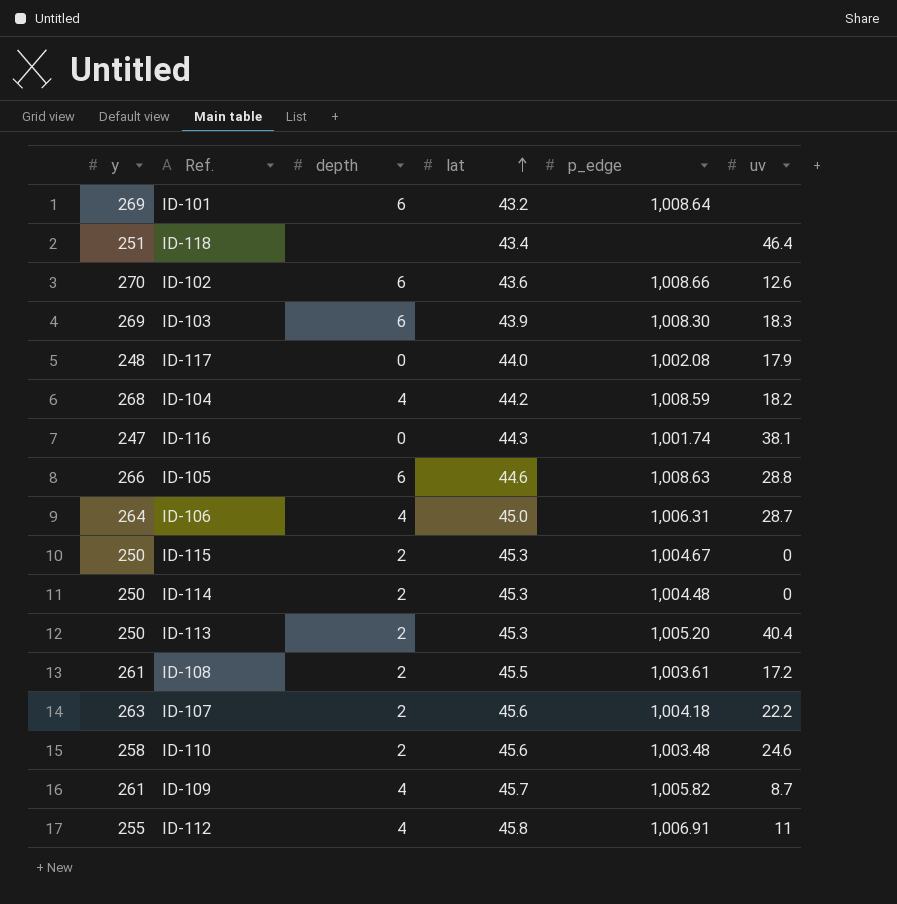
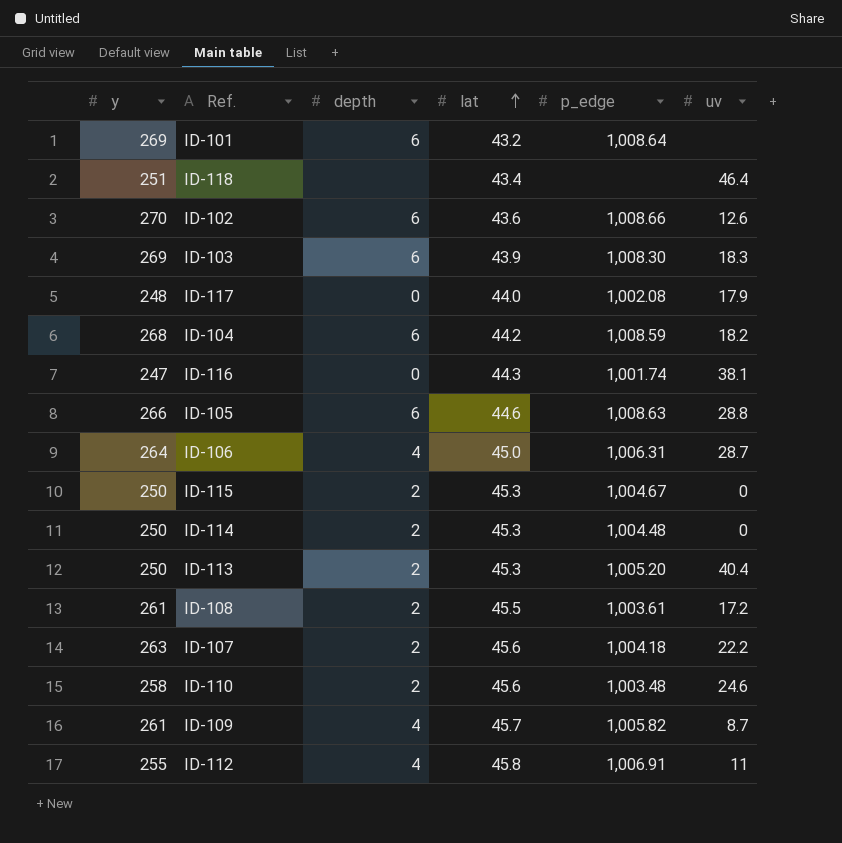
ID-104 | depth: 4 -> 6

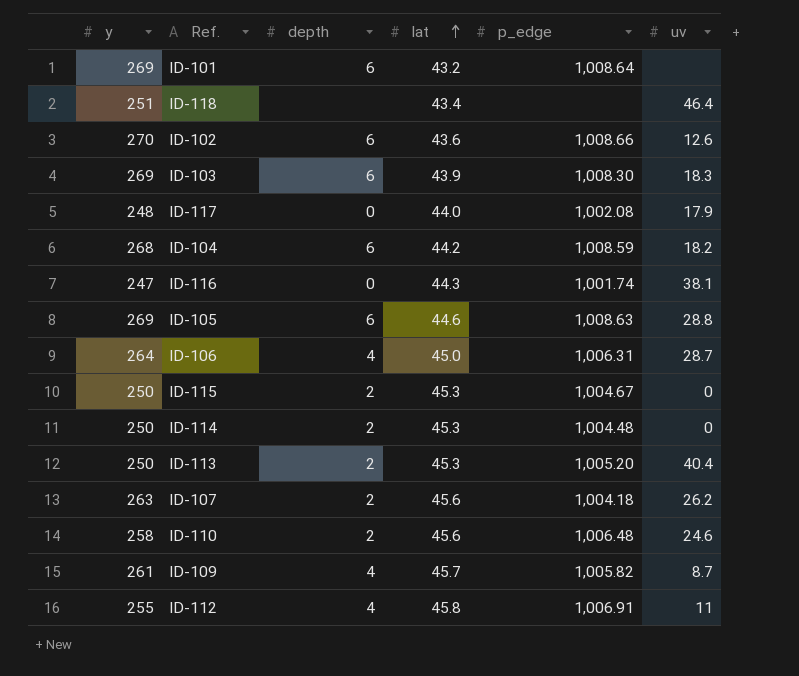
row ID-108: 261 | 2 | 45.5 | 1,003.61 | 17.2 -> none
ID-105 | y: 266 -> 269
ID-107 | uv: 22.2 -> 26.2
ID-110 | p_edge: 1,003.48 -> 1,006.48

